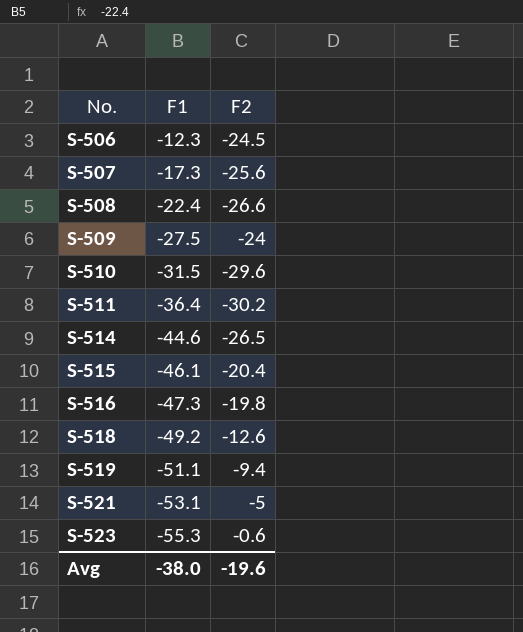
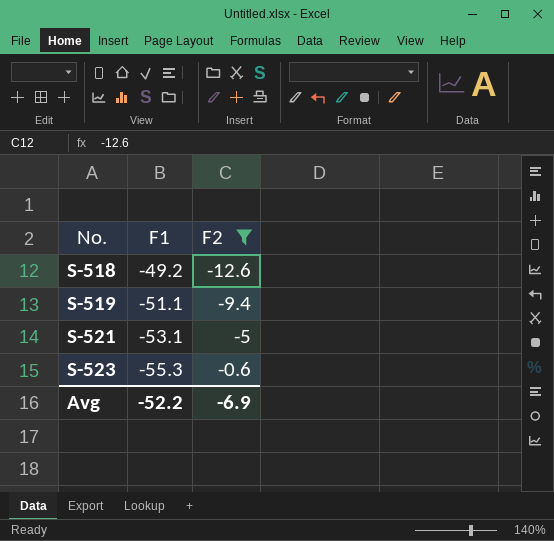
filter: none -> F2 >= -12.6
Avg | F1: -38.0 -> -52.2
Avg | F2: -19.6 -> -6.9

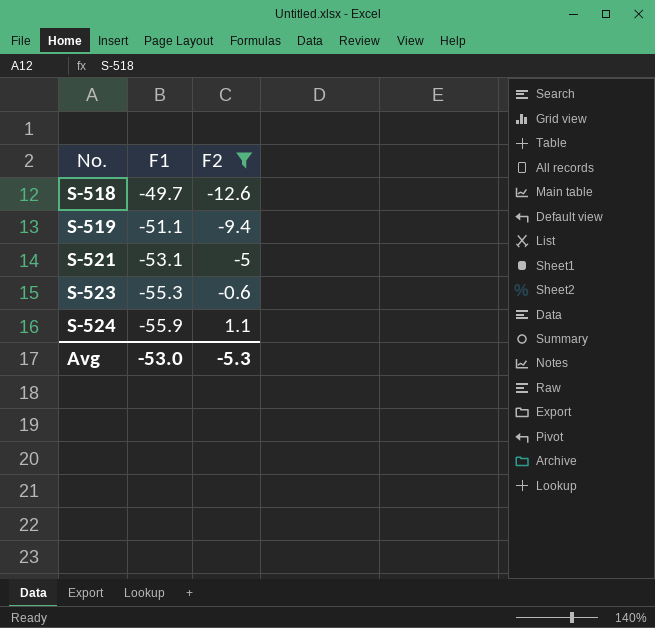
S-518 | F1: -49.2 -> -49.7
row S-524: none -> -55.9 | 1.1
Avg | F1: -52.2 -> -53.0
Avg | F2: -6.9 -> -5.3

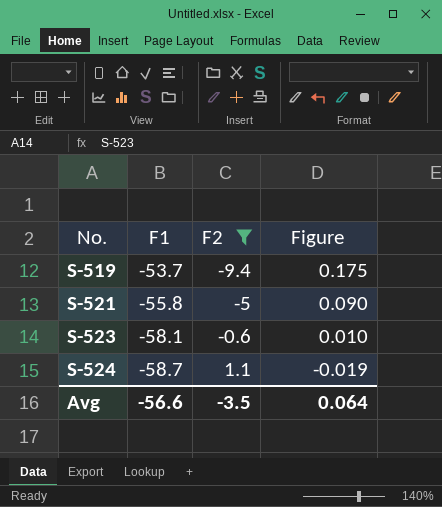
column Figure | formula: none -> [F2] / [F1]
row S-518: -49.7 | -12.6 -> none
S-519 | F1: -51.1 -> -53.7
S-521 | F1: -53.1 -> -55.8
S-523 | F1: -55.3 -> -58.1
S-524 | F1: -55.9 -> -58.7
Avg | F1: -53.0 -> -56.6
Avg | F2: -5.3 -> -3.5

